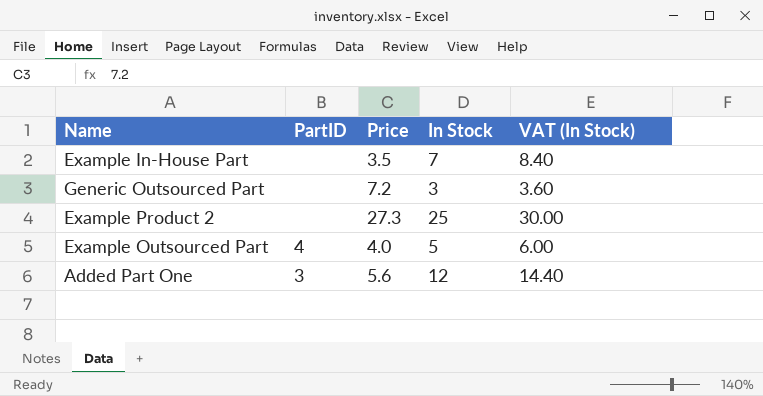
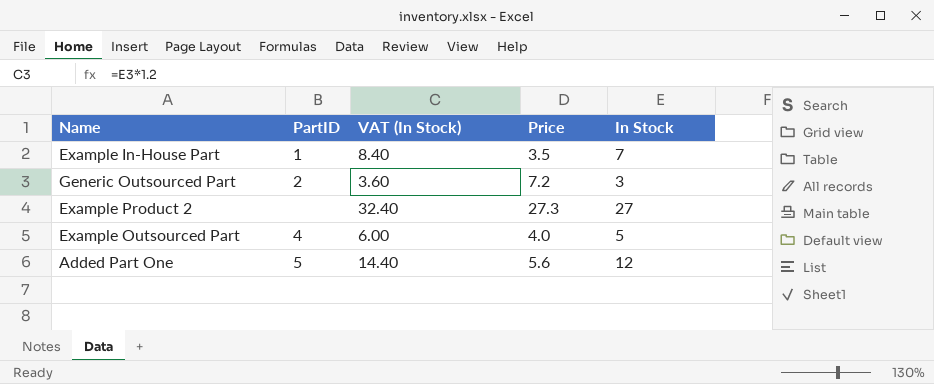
column VAT (In Stock) | position: 5 -> 3
Example In-House Part | PartID: none -> 1
Generic Outsourced Part | PartID: none -> 2
Example Product 2 | VAT (In Stock): 30.00 -> 32.40
Example Product 2 | In Stock: 25 -> 27
Added Part One | PartID: 3 -> 5

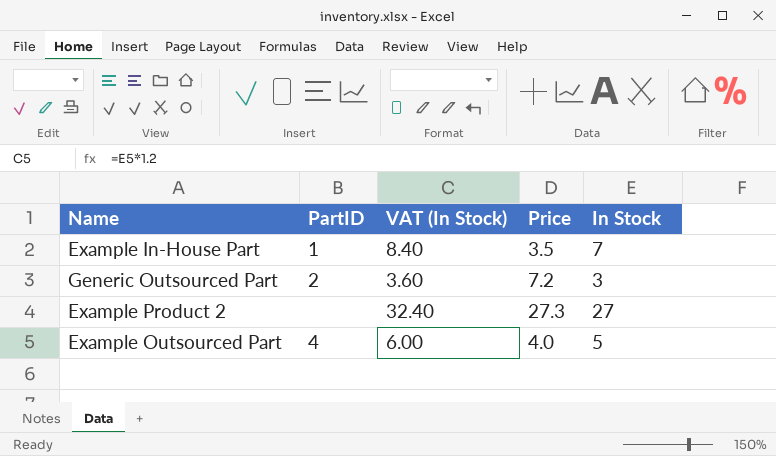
row Added Part One: 5 | 14.40 | 5.6 | 12 -> none

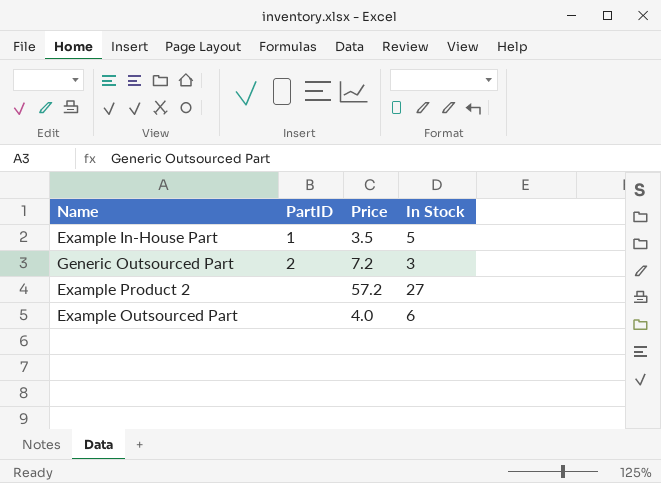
column VAT (In Stock) | formula: [In Stock] * 1.2 -> none
Example In-House Part | In Stock: 7 -> 5
Example Product 2 | Price: 27.3 -> 57.2
Example Outsourced Part | PartID: 4 -> none
Example Outsourced Part | In Stock: 5 -> 6

